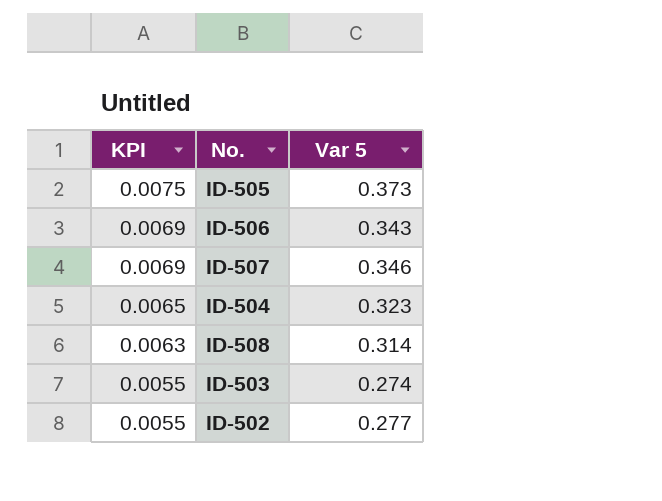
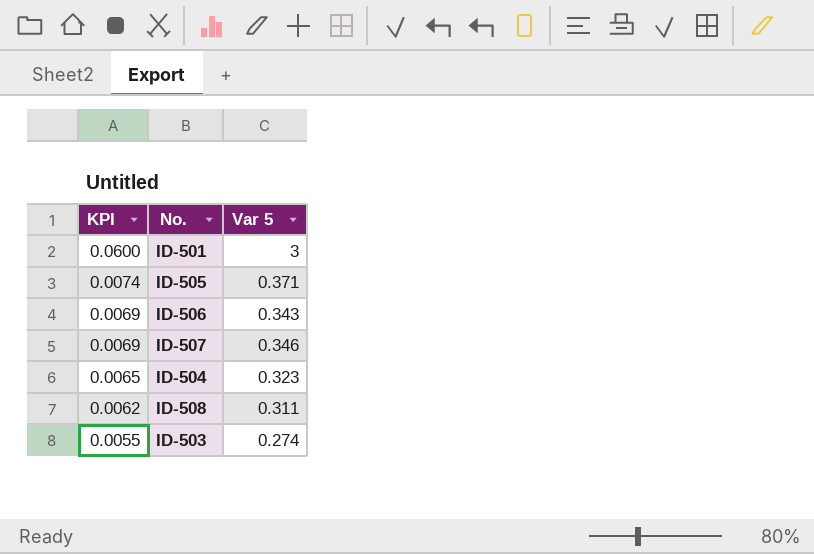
row ID-502: 0.0055 | 0.277 -> none
row ID-501: none -> 0.0600 | 3
ID-505 | KPI: 0.0075 -> 0.0074
ID-505 | Var 5: 0.373 -> 0.371
ID-508 | KPI: 0.0063 -> 0.0062
ID-508 | Var 5: 0.314 -> 0.311

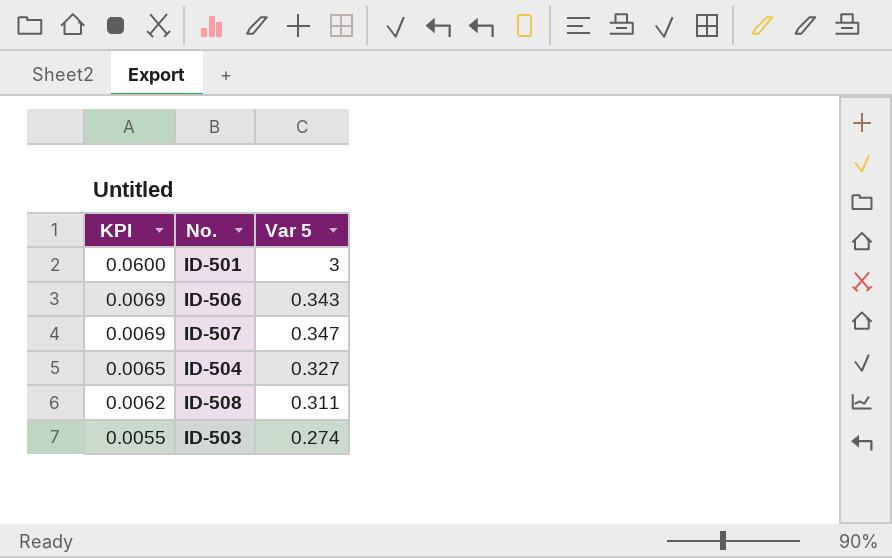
row ID-505: 0.0074 | 0.371 -> none
ID-507 | Var 5: 0.346 -> 0.347
ID-504 | Var 5: 0.323 -> 0.327

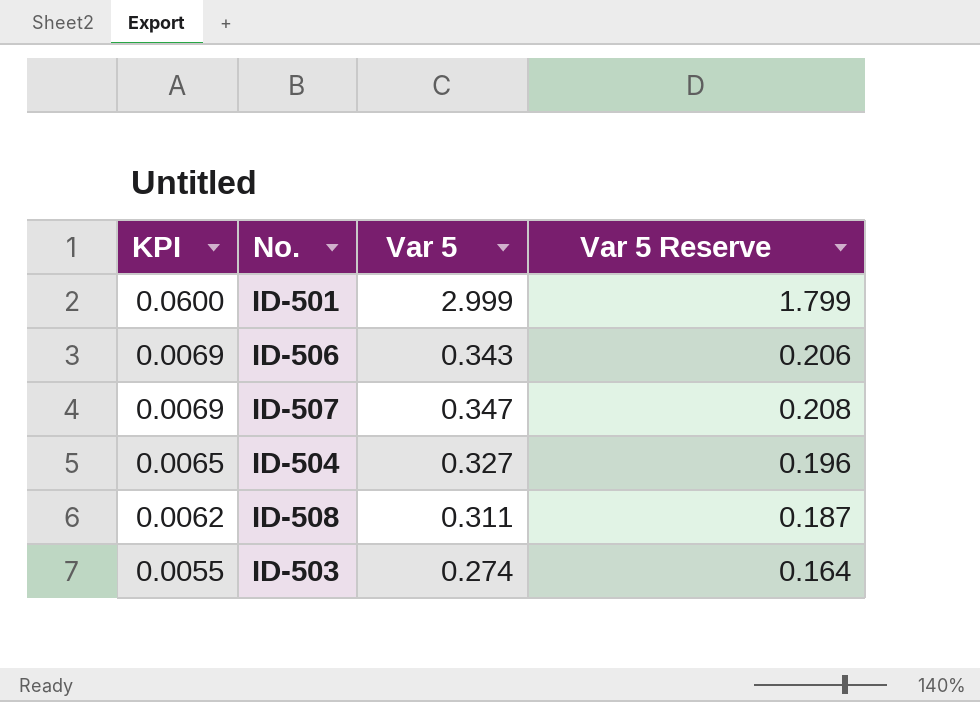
column Var 5 Reserve | formula: none -> [Var 5] * 0.6
ID-501 | Var 5: 3 -> 2.999

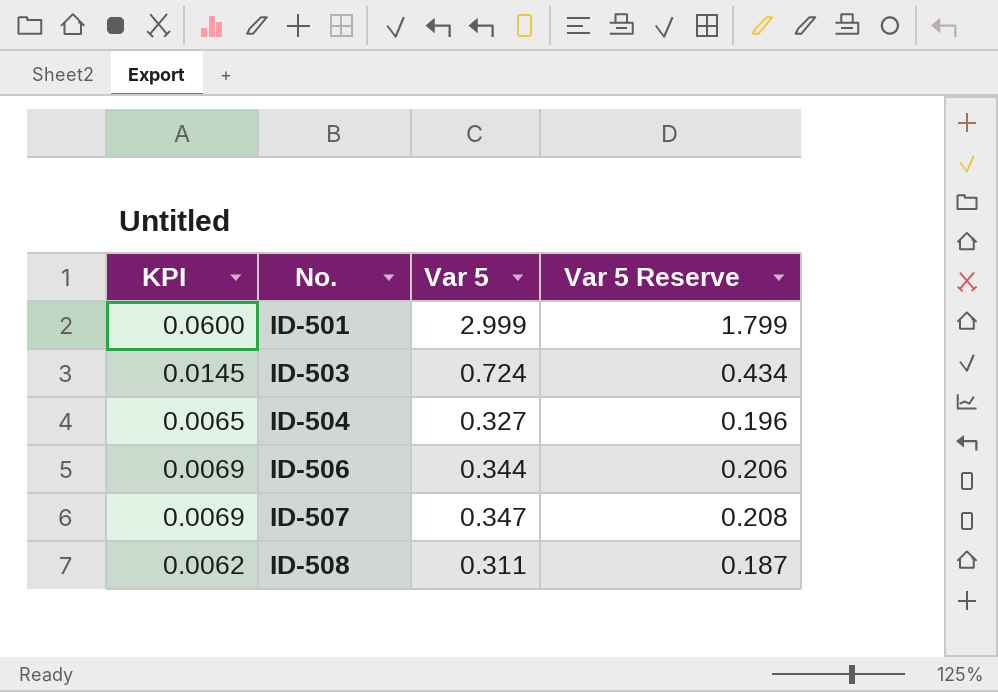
row order: KPI descending -> No. ascending
ID-503 | KPI: 0.0055 -> 0.0145
ID-503 | Var 5: 0.274 -> 0.724
ID-503 | Var 5 Reserve: 0.164 -> 0.434
ID-506 | Var 5: 0.343 -> 0.344

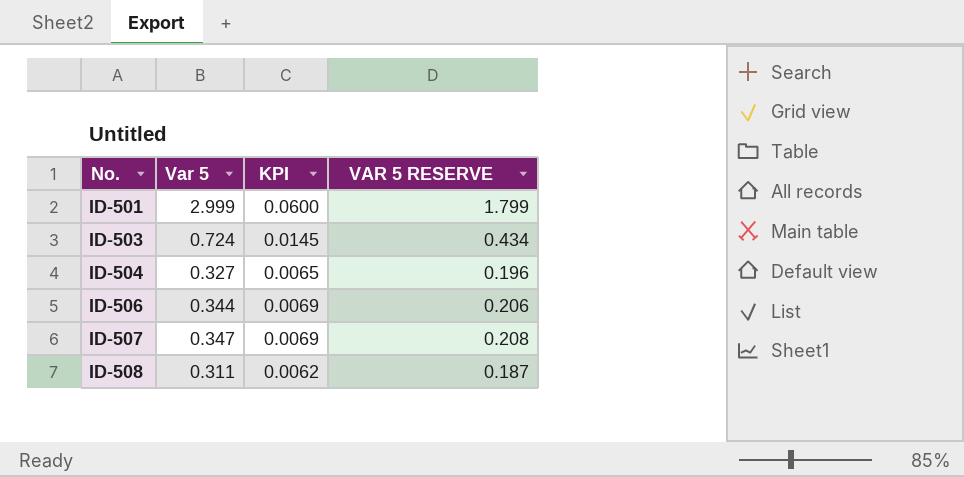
column KPI | position: 1 -> 3
column name: Var 5 Reserve -> VAR 5 RESERVE

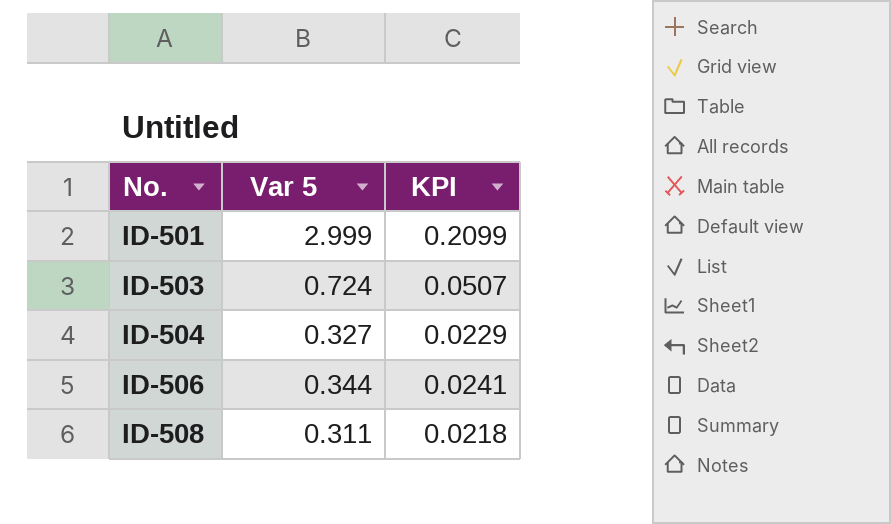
column VAR 5 RESERVE | formula: [Var 5] * 0.6 -> none
column KPI | formula: [Var 5] * 0.02 -> [Var 5] * 0.07
row ID-507: 0.347 | 0.0069 | 0.208 -> none

